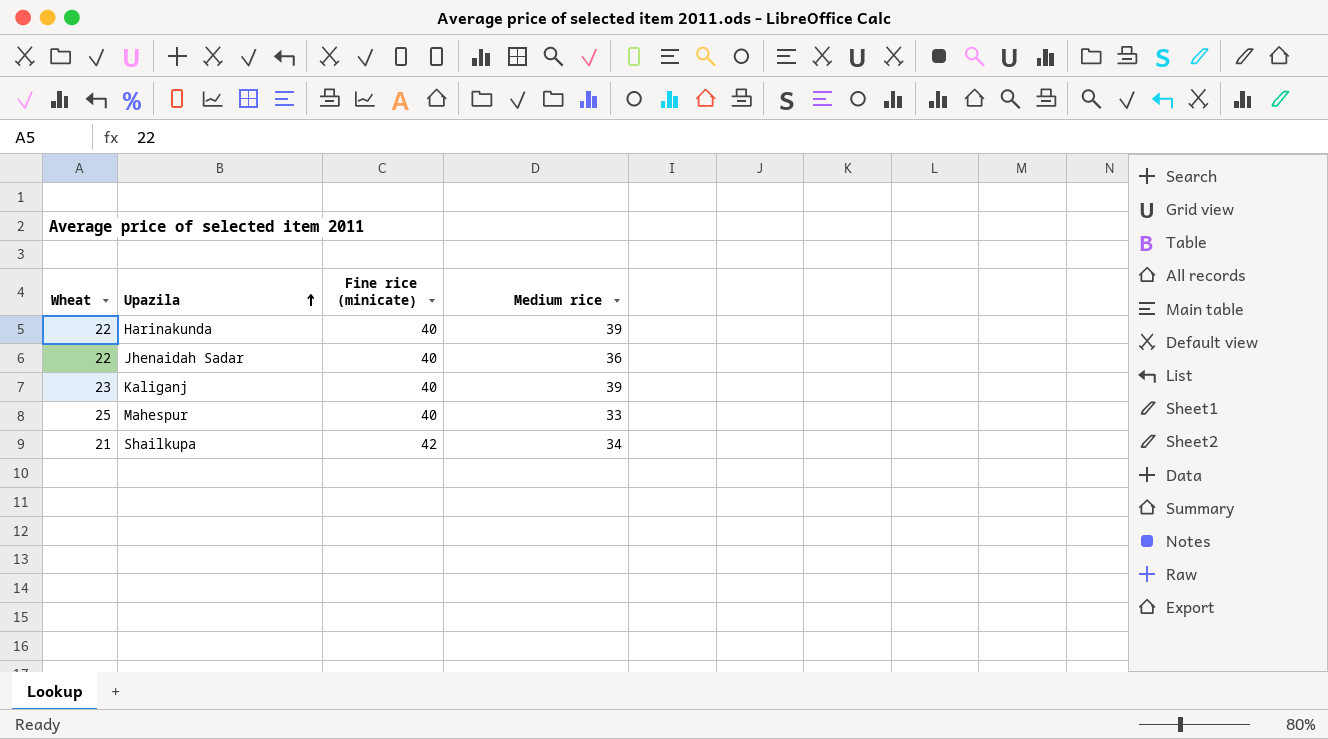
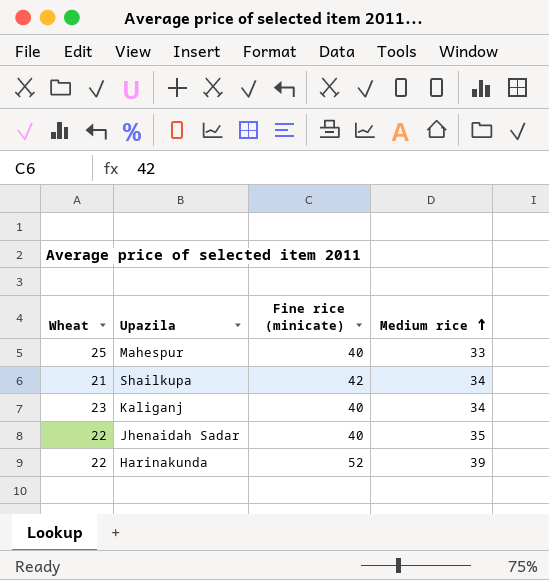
row order: Upazila ascending -> Medium rice ascending
Kaliganj | Medium rice: 39 -> 34
Jhenaidah Sadar | Medium rice: 36 -> 35
Harinakunda | Fine rice (minicate): 40 -> 52

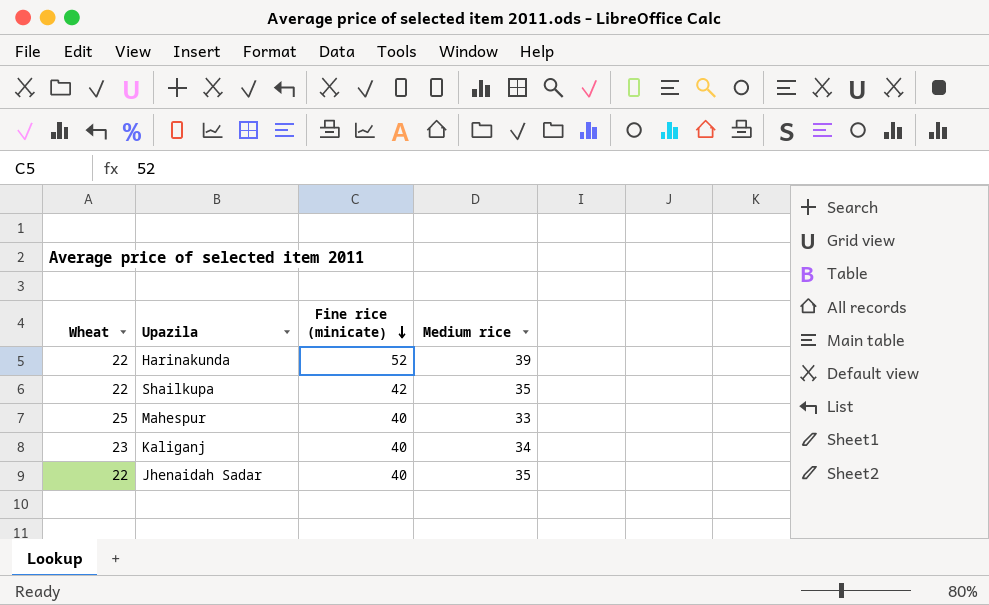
row order: Medium rice ascending -> Fine rice (minicate) descending
Shailkupa | Wheat: 21 -> 22
Shailkupa | Medium rice: 34 -> 35

